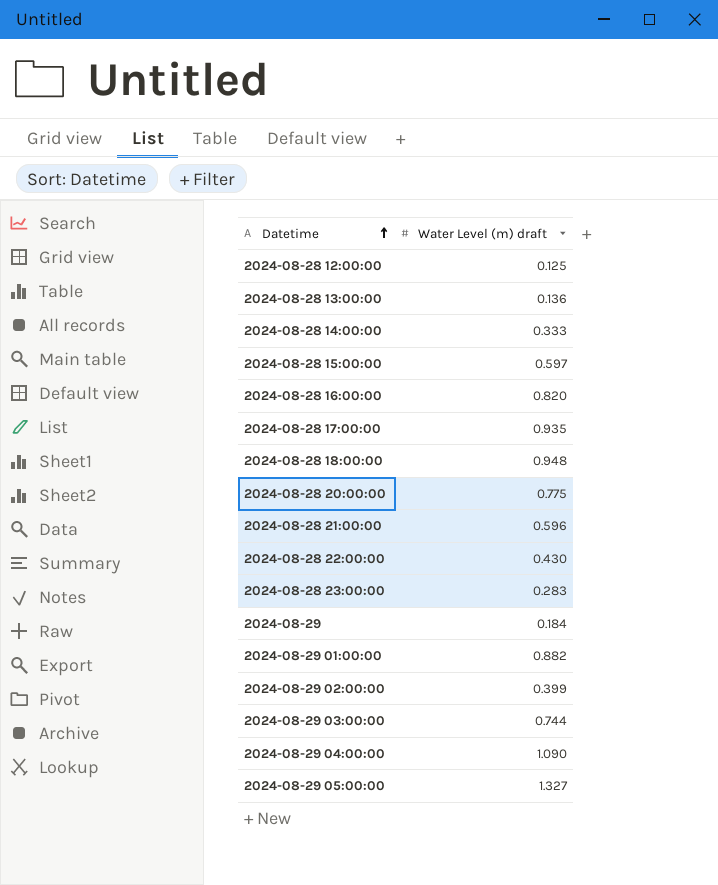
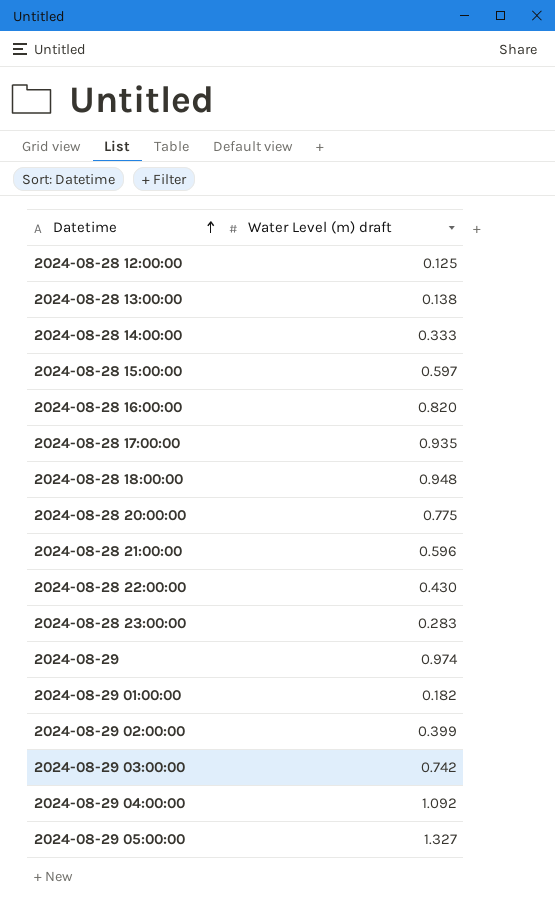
2024-08-28 13:00:00 | Water Level (m) draft: 0.136 -> 0.138
2024-08-29 | Water Level (m) draft: 0.184 -> 0.974
2024-08-29 01:00:00 | Water Level (m) draft: 0.882 -> 0.182
2024-08-29 03:00:00 | Water Level (m) draft: 0.744 -> 0.742
2024-08-29 04:00:00 | Water Level (m) draft: 1.090 -> 1.092

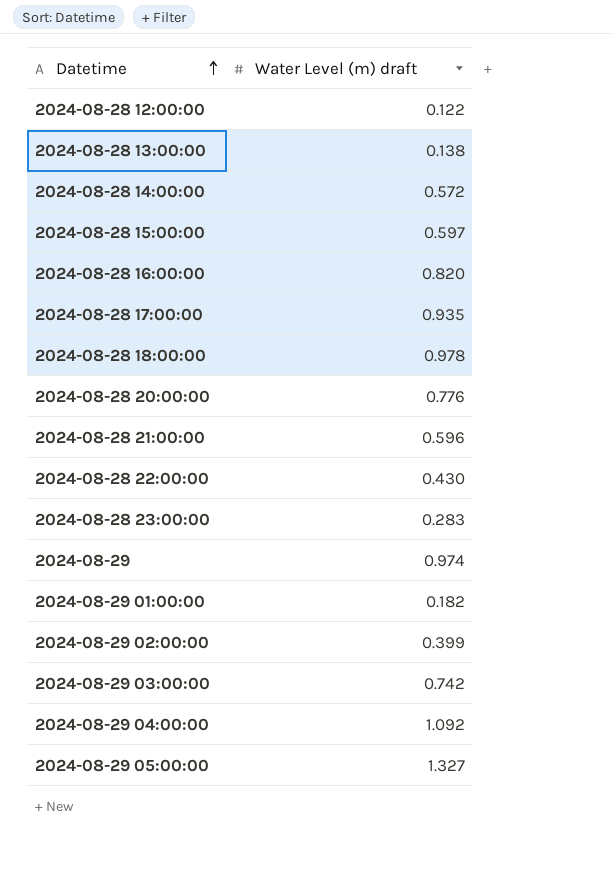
2024-08-28 12:00:00 | Water Level (m) draft: 0.125 -> 0.122
2024-08-28 14:00:00 | Water Level (m) draft: 0.333 -> 0.572
2024-08-28 18:00:00 | Water Level (m) draft: 0.948 -> 0.978
2024-08-28 20:00:00 | Water Level (m) draft: 0.775 -> 0.776

